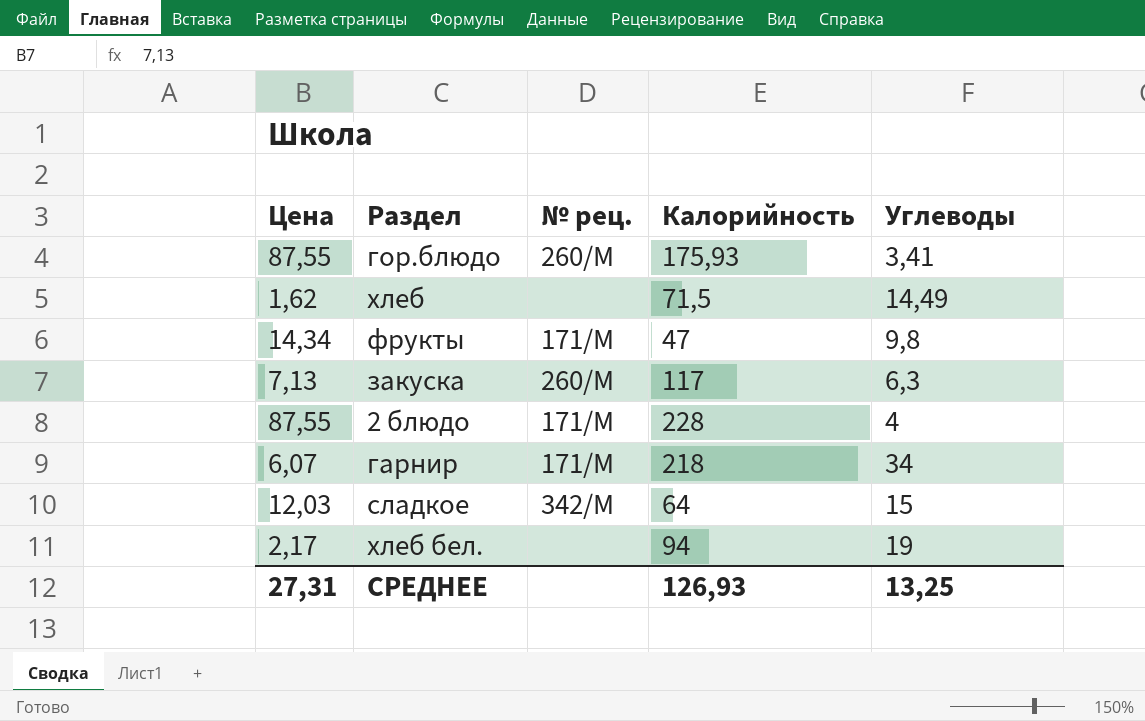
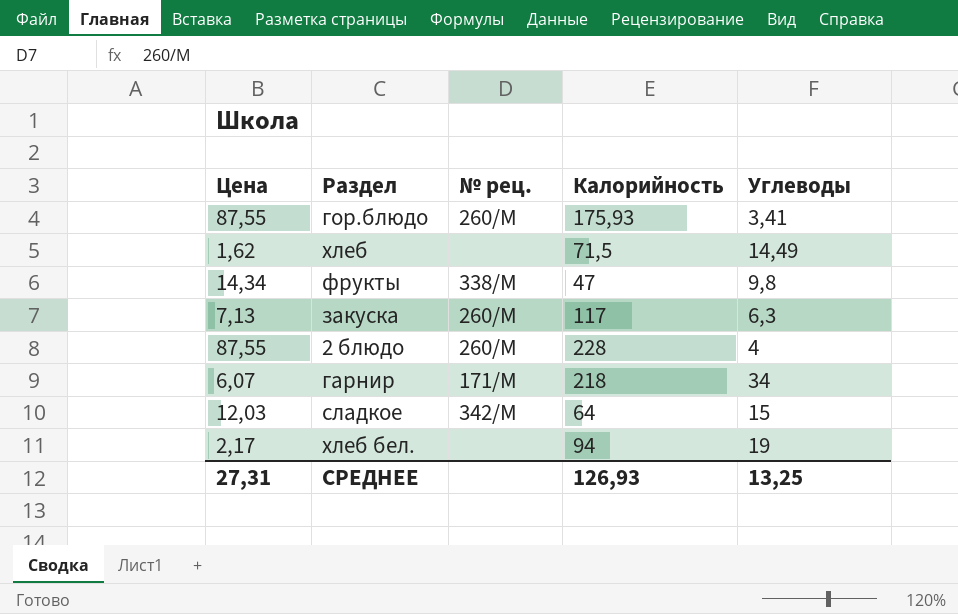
фрукты | № рец.: 171/М -> 338/М
2 блюдо | № рец.: 171/М -> 260/М

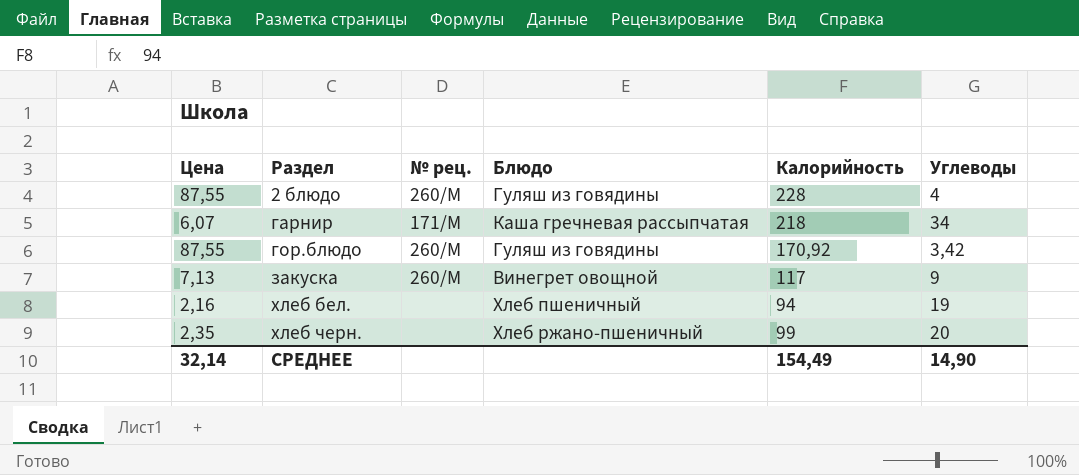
row order: none -> Раздел ascending
column Блюдо | position: none -> 4
row хлеб: 1,62 | none | 71,5 | 14,49 -> none
row фрукты: 14,34 | 338/М | 47 | 9,8 -> none
row сладкое: 12,03 | 342/М | 64 | 15 -> none
гор.блюдо | Калорийность: 175,93 -> 170,92
гор.блюдо | Углеводы: 3,41 -> 3,42
закуска | Углеводы: 6,3 -> 9
хлеб бел. | Цена: 2,17 -> 2,16
row хлеб черн.: none -> 2,35 | none | Хлеб ржано-пшеничный | 99 | 20
СРЕДНЕЕ | Цена: 27,31 -> 32,14
СРЕДНЕЕ | Калорийность: 126,93 -> 154,49
СРЕДНЕЕ | Углеводы: 13,25 -> 14,90

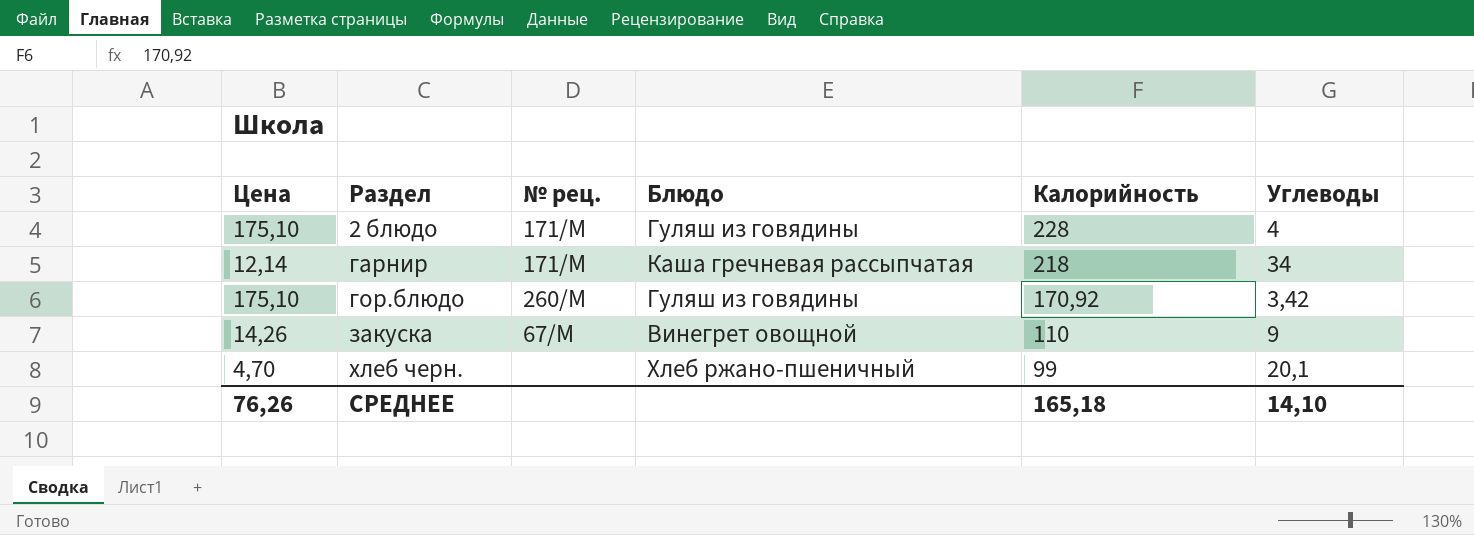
row хлеб бел.: 2,16 | none | Хлеб пшеничный | 94 | 19 -> none
2 блюдо | Цена: 87,55 -> 175,10
2 блюдо | № рец.: 260/М -> 171/М
гарнир | Цена: 6,07 -> 12,14
гор.блюдо | Цена: 87,55 -> 175,10
закуска | Цена: 7,13 -> 14,26
закуска | № рец.: 260/М -> 67/М
закуска | Калорийность: 117 -> 110
хлеб черн. | Цена: 2,35 -> 4,70
хлеб черн. | Углеводы: 20 -> 20,1
СРЕДНЕЕ | Цена: 32,14 -> 76,26
СРЕДНЕЕ | Калорийность: 154,49 -> 165,18
СРЕДНЕЕ | Углеводы: 14,90 -> 14,10

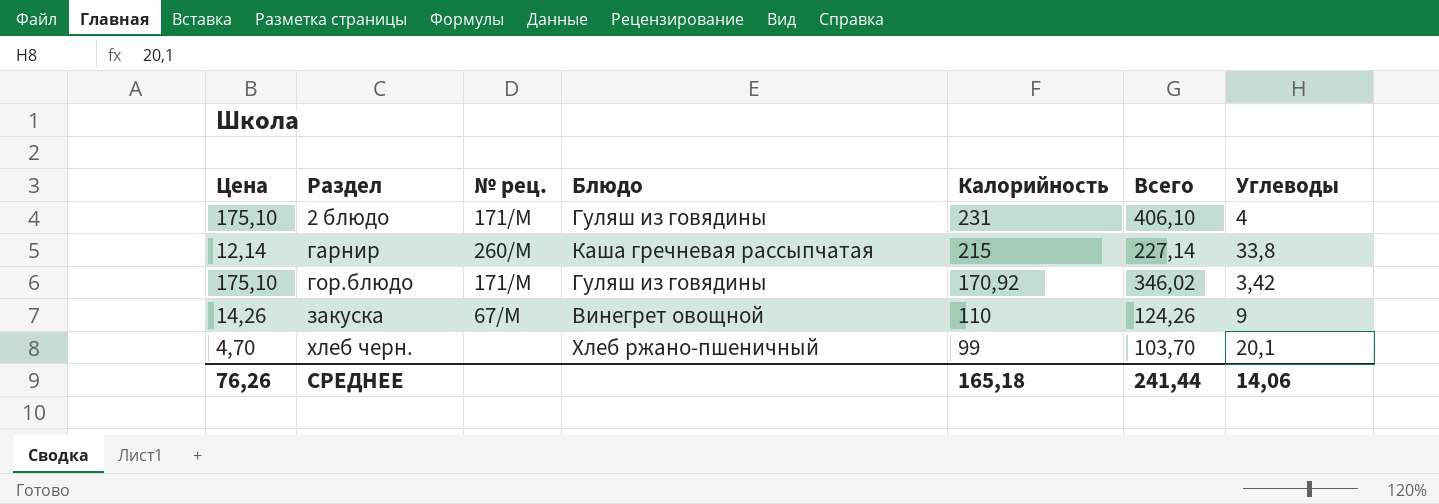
column Всего | formula: none -> [Цена] + [Калорийность]
2 блюдо | Калорийность: 228 -> 231
гарнир | № рец.: 171/М -> 260/М
гарнир | Калорийность: 218 -> 215
гарнир | Углеводы: 34 -> 33,8
гор.блюдо | № рец.: 260/М -> 171/М
СРЕДНЕЕ | Углеводы: 14,10 -> 14,06

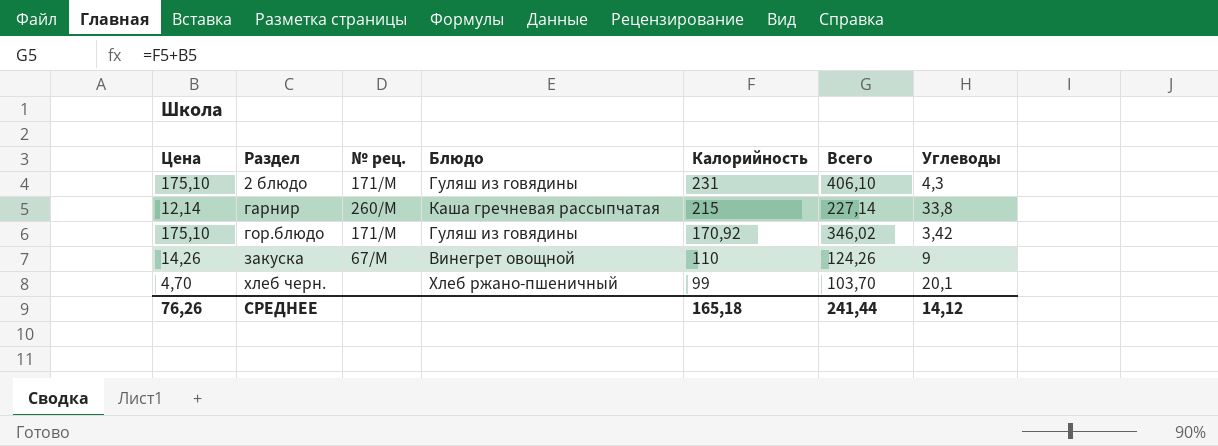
2 блюдо | Углеводы: 4 -> 4,3
СРЕДНЕЕ | Углеводы: 14,06 -> 14,12

